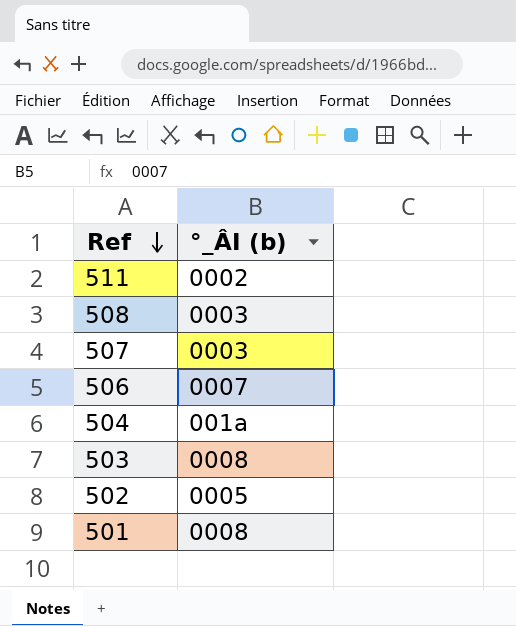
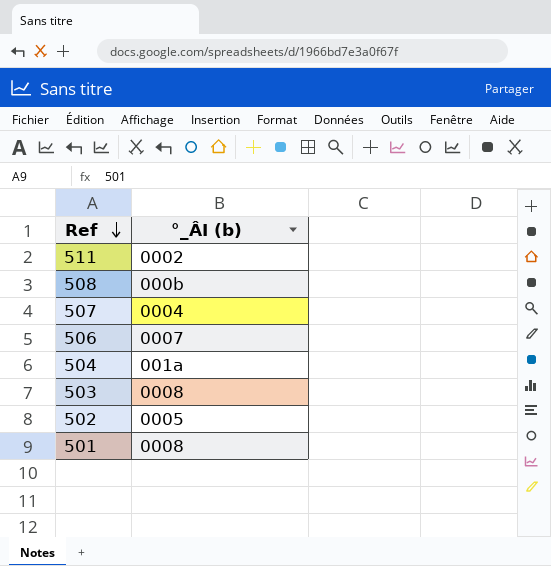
508 | °_ÂI (b): 0003 -> 000b
507 | °_ÂI (b): 0003 -> 0004

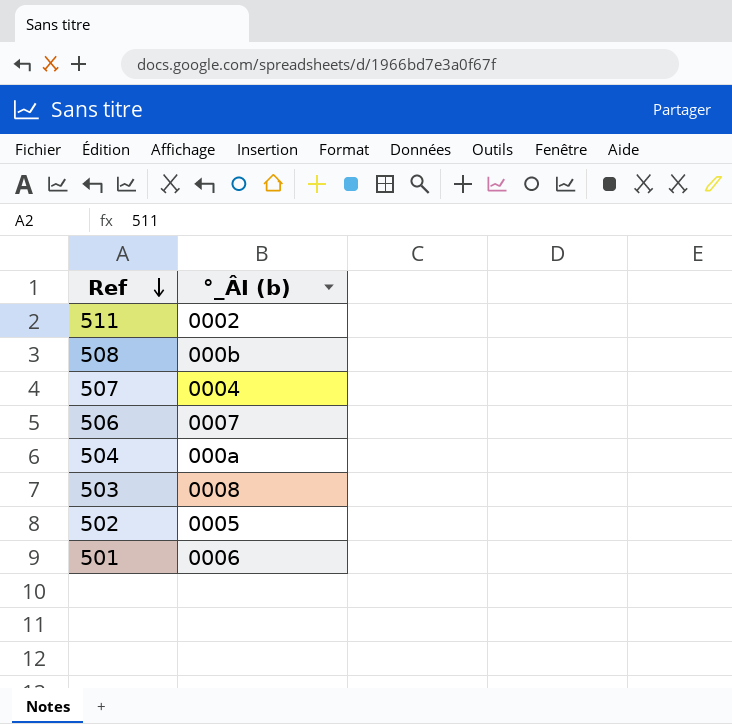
504 | °_ÂI (b): 001a -> 000a
501 | °_ÂI (b): 0008 -> 0006

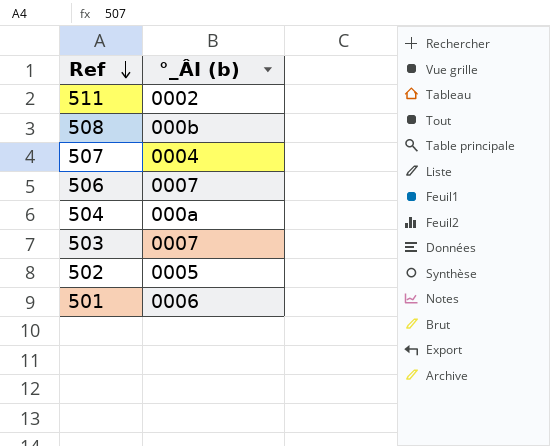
503 | °_ÂI (b): 0008 -> 0007

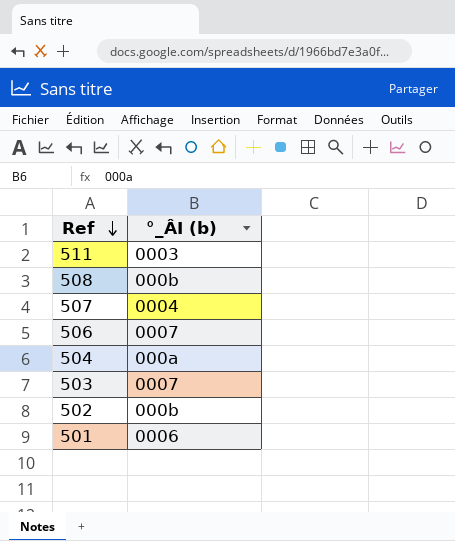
511 | °_ÂI (b): 0002 -> 0003
502 | °_ÂI (b): 0005 -> 000b

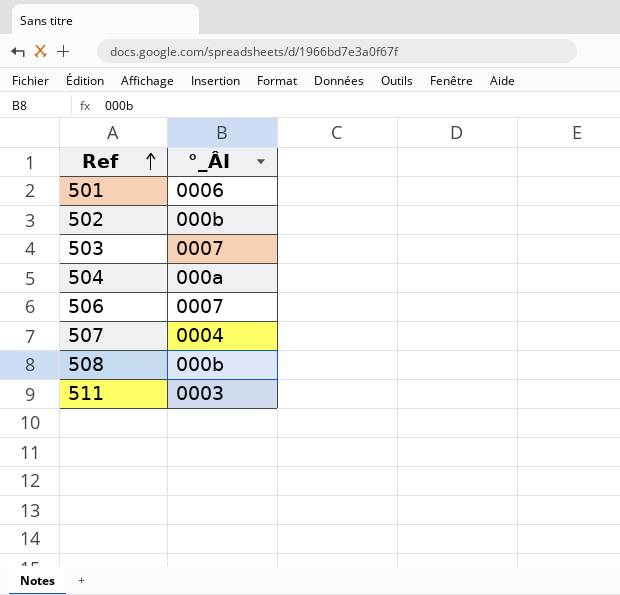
row order: Ref descending -> Ref ascending
column name: °_ÂI (b) -> °_ÂI

